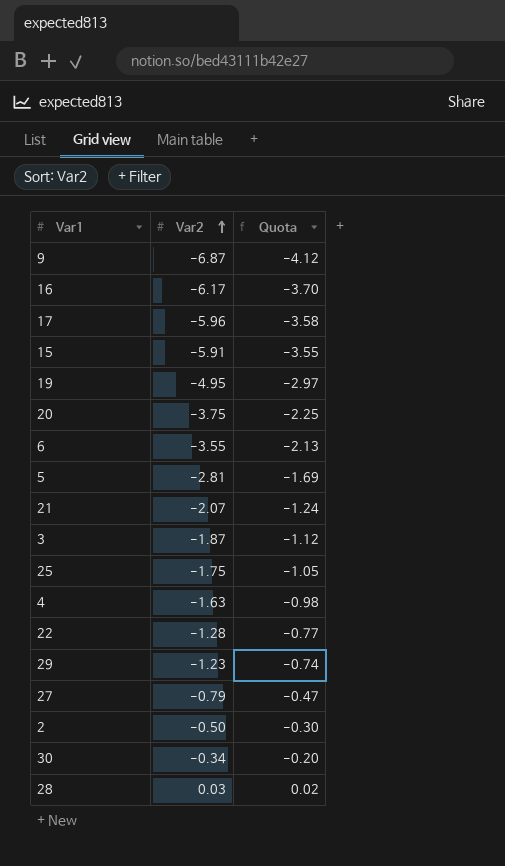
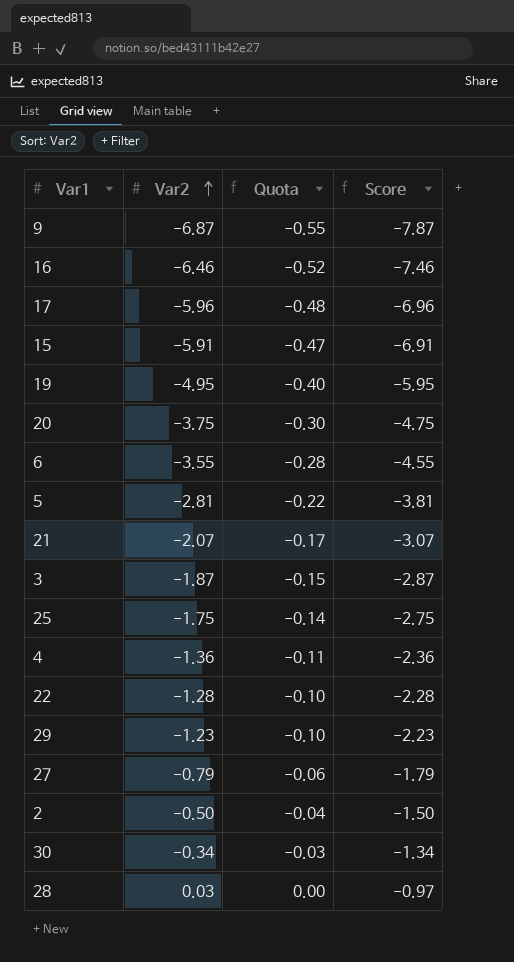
column Quota | formula: [Var2] * 0.6 -> [Var2] * 0.08
column Score | formula: none -> [Var2] - 1
16 | Var2: -6.17 -> -6.46
4 | Var2: -1.63 -> -1.36

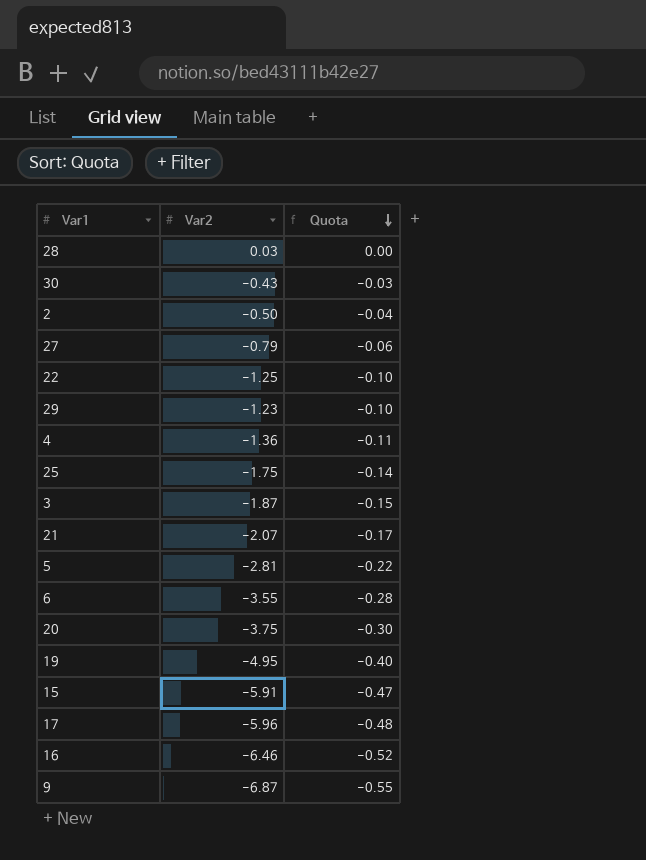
row order: Var2 ascending -> Quota descending
column Score | formula: [Var2] - 1 -> none
30 | Var2: -0.34 -> -0.43
22 | Var2: -1.28 -> -1.25

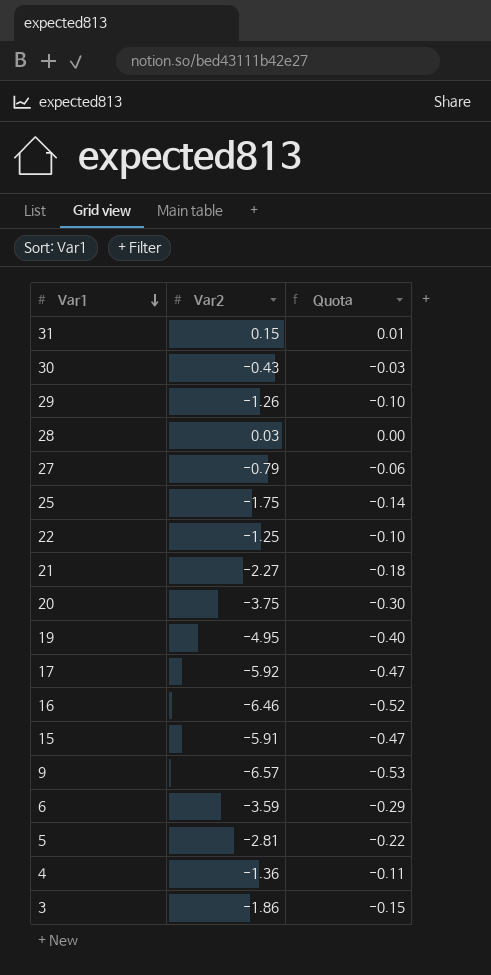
row order: Quota descending -> Var1 descending
row 2: -0.50 | -0.04 -> none
row 31: none -> 0.15 | 0.01
29 | Var2: -1.23 -> -1.26
21 | Var2: -2.07 -> -2.27
21 | Quota: -0.17 -> -0.18
17 | Var2: -5.96 -> -5.92
17 | Quota: -0.48 -> -0.47
9 | Var2: -6.87 -> -6.57
9 | Quota: -0.55 -> -0.53
6 | Var2: -3.55 -> -3.59
6 | Quota: -0.28 -> -0.29
3 | Var2: -1.87 -> -1.86

